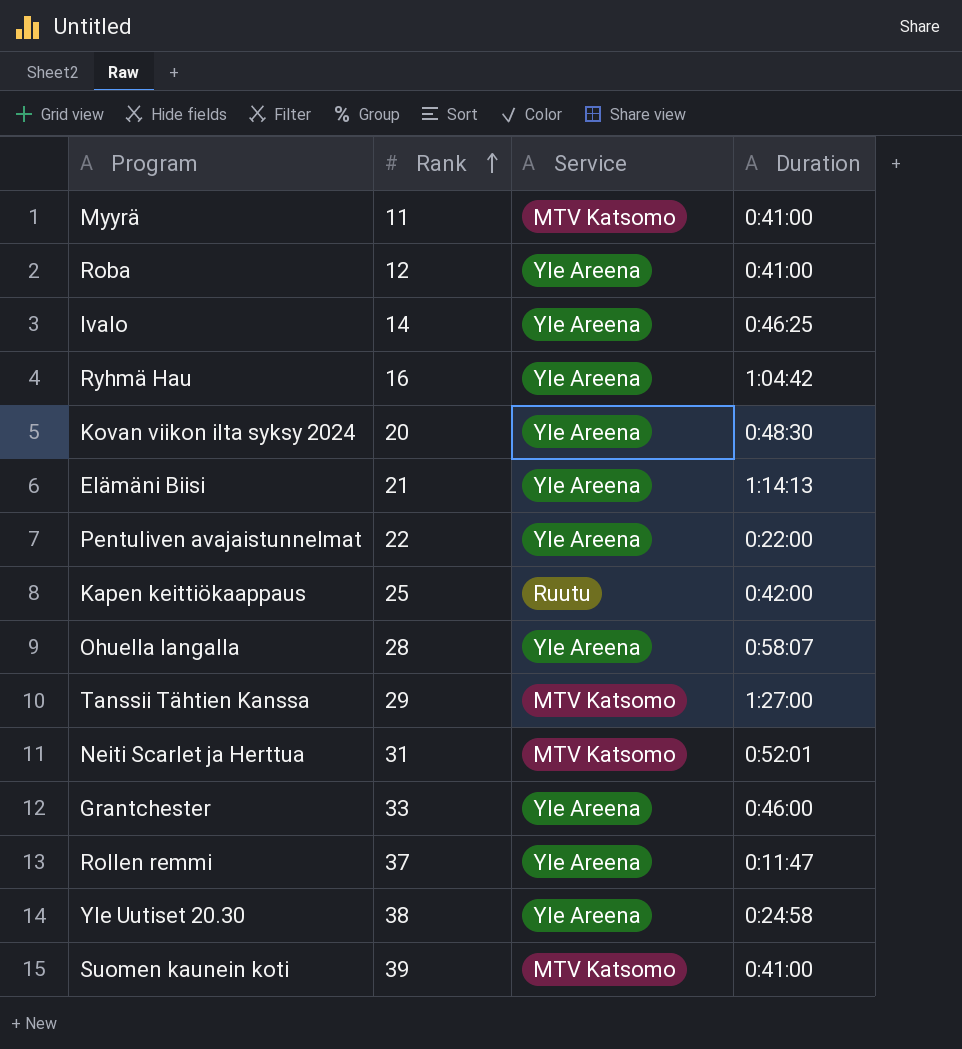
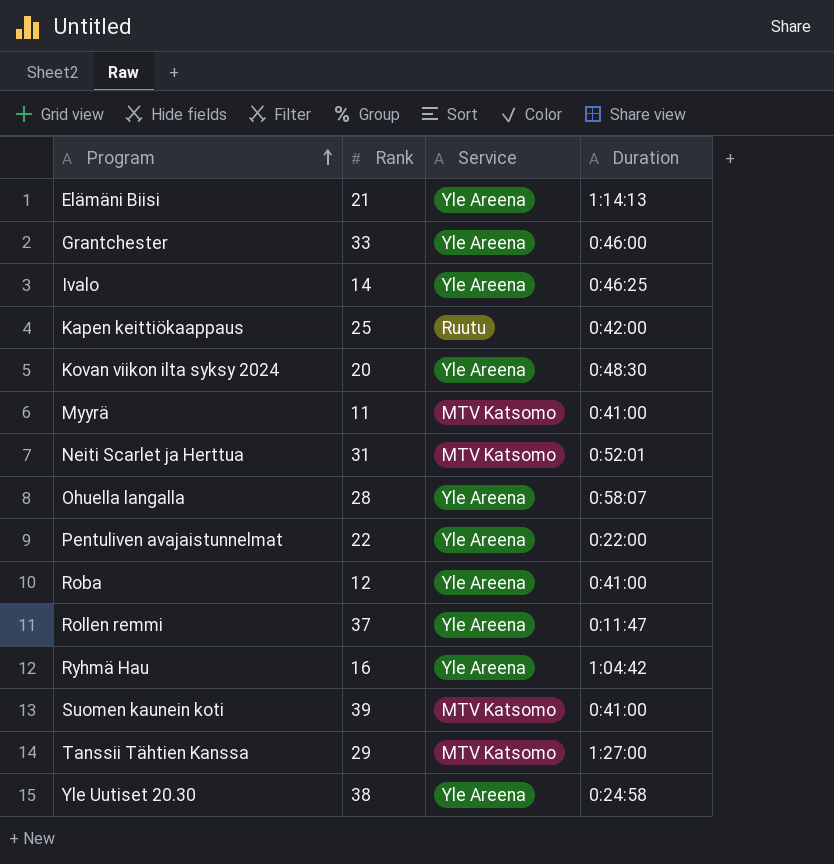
row order: Rank ascending -> Program ascending

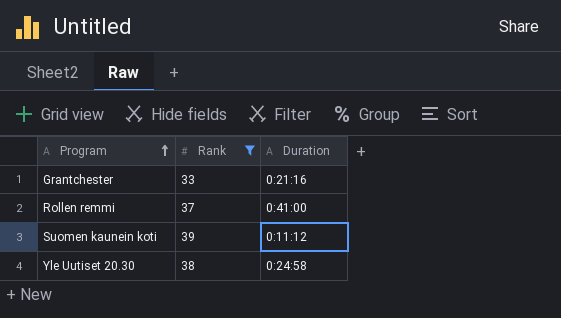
filter: none -> Rank >= 33
column Service | position: 3 -> none
Grantchester | Duration: 0:46:00 -> 0:21:16
Rollen remmi | Duration: 0:11:47 -> 0:41:00
Suomen kaunein koti | Duration: 0:41:00 -> 0:11:12

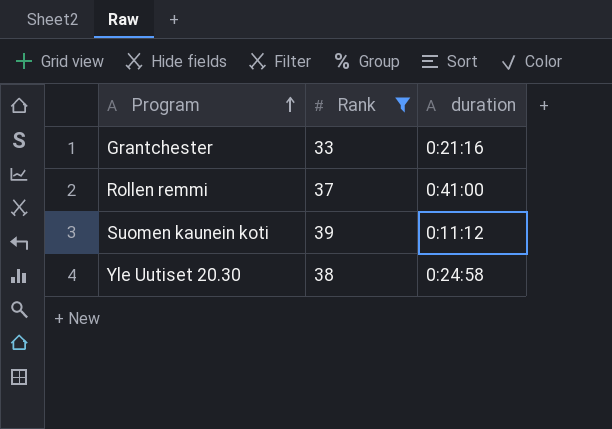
column name: Duration -> duration

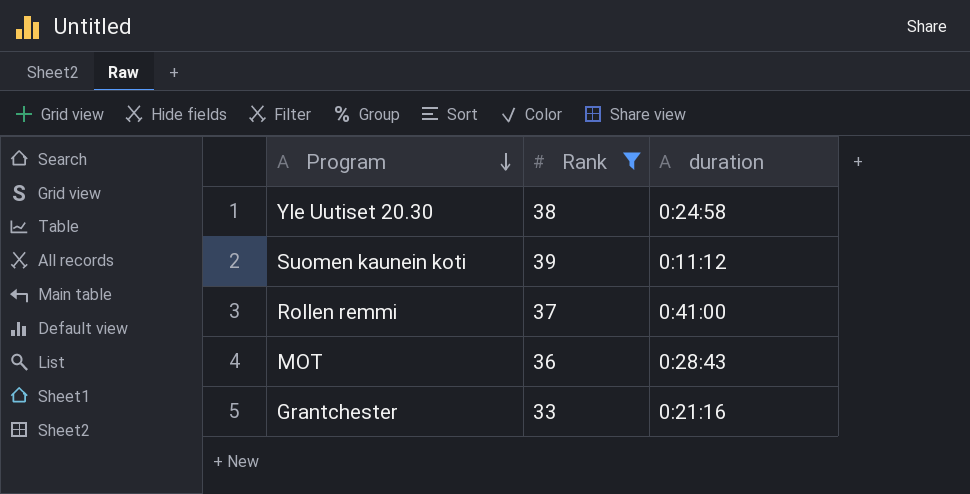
row order: Program ascending -> Program descending
row MOT: none -> 36 | 0:28:43

